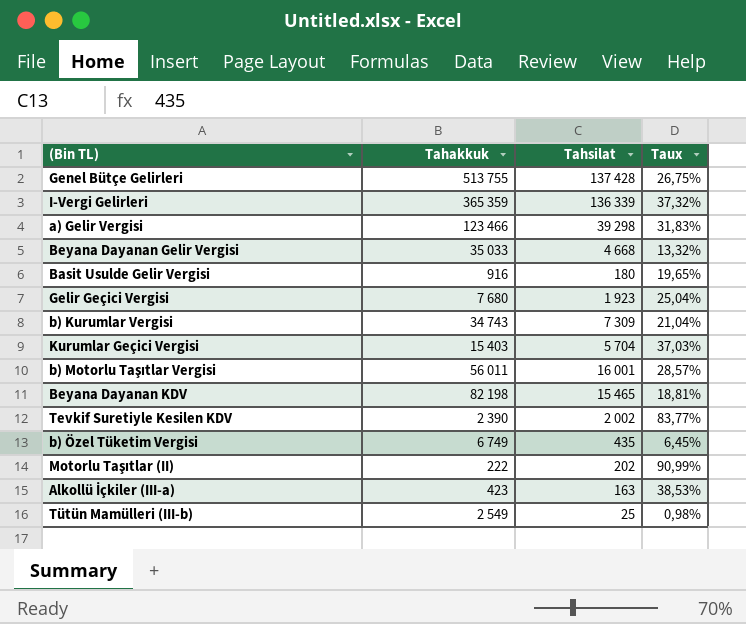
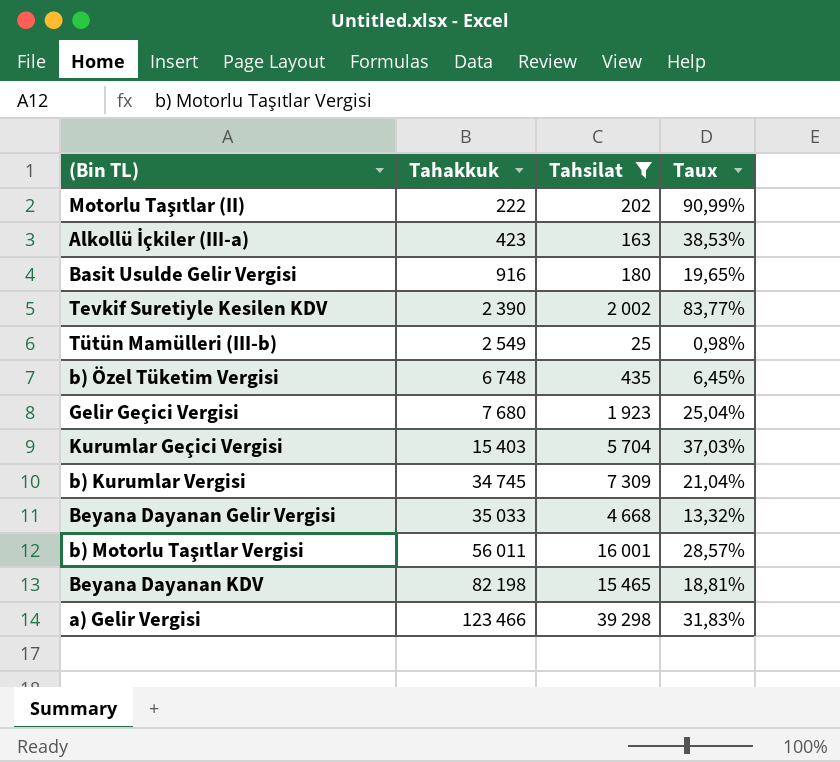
filter: none -> Tahsilat <= 39 298
row order: none -> Tahakkuk ascending
b) Özel Tüketim Vergisi | Tahakkuk: 6 749 -> 6 748
b) Kurumlar Vergisi | Tahakkuk: 34 743 -> 34 745

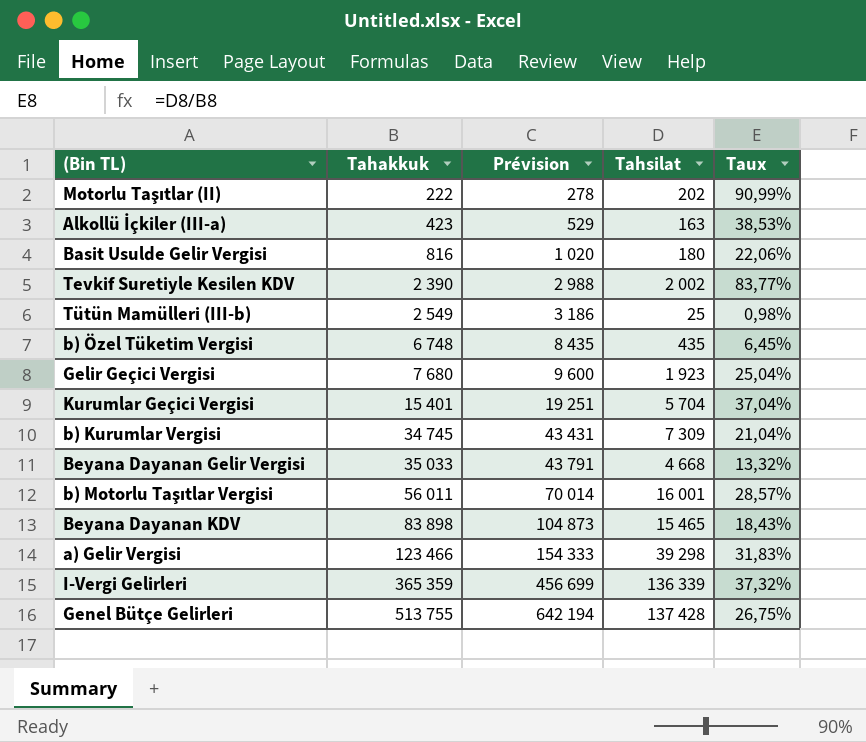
filter: Tahsilat <= 39 298 -> none
column Prévision | formula: none -> [Tahakkuk] * 1,25
Basit Usulde Gelir Vergisi | Tahakkuk: 916 -> 816
Basit Usulde Gelir Vergisi | Taux: 19,65% -> 22,06%
Kurumlar Geçici Vergisi | Tahakkuk: 15 403 -> 15 401
Kurumlar Geçici Vergisi | Taux: 37,03% -> 37,04%
Beyana Dayanan KDV | Tahakkuk: 82 198 -> 83 898
Beyana Dayanan KDV | Taux: 18,81% -> 18,43%

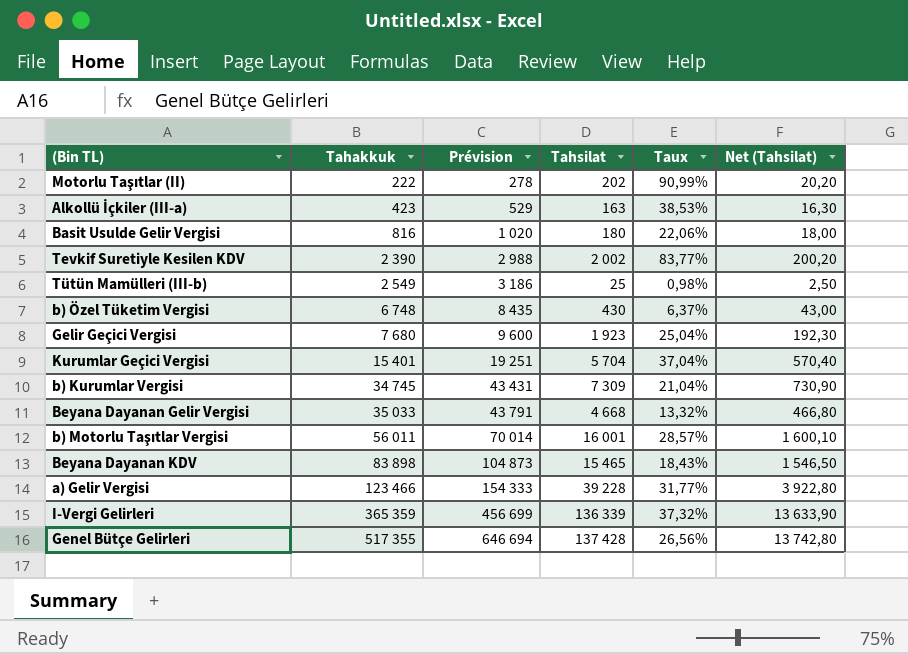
column Net (Tahsilat) | formula: none -> [Tahsilat] * 0,1
b) Özel Tüketim Vergisi | Tahsilat: 435 -> 430
b) Özel Tüketim Vergisi | Taux: 6,45% -> 6,37%
a) Gelir Vergisi | Tahsilat: 39 298 -> 39 228
a) Gelir Vergisi | Taux: 31,83% -> 31,77%
Genel Bütçe Gelirleri | Tahakkuk: 513 755 -> 517 355
Genel Bütçe Gelirleri | Prévision: 642 194 -> 646 694
Genel Bütçe Gelirleri | Taux: 26,75% -> 26,56%

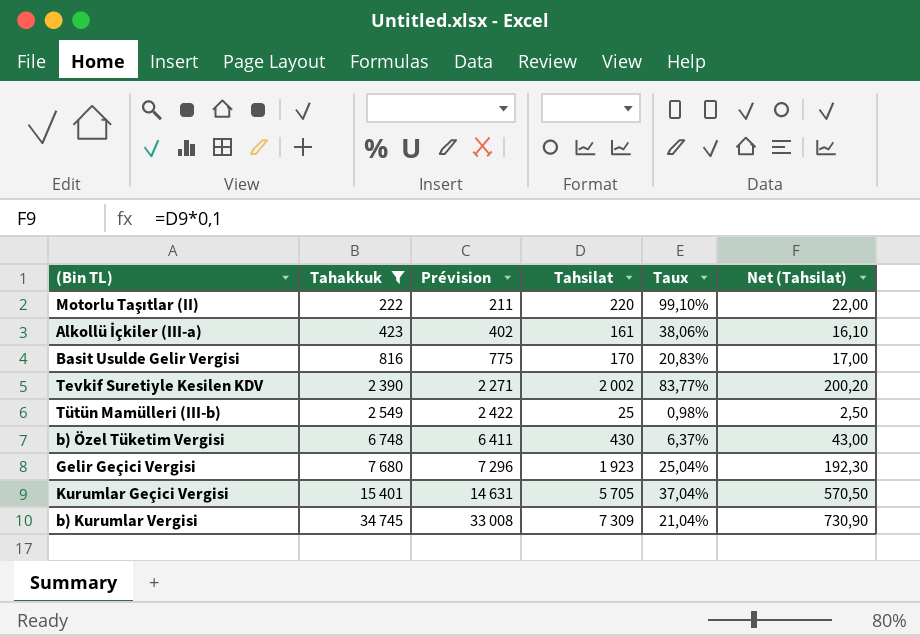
filter: none -> Tahakkuk <= 34 745
column Prévision | formula: [Tahakkuk] * 1,25 -> [Tahakkuk] * 0,95
Motorlu Taşıtlar (II) | Tahsilat: 202 -> 220
Motorlu Taşıtlar (II) | Taux: 90,99% -> 99,10%
Motorlu Taşıtlar (II) | Net (Tahsilat): 20,20 -> 22,00
Alkollü İçkiler (III-a) | Tahsilat: 163 -> 161
Alkollü İçkiler (III-a) | Taux: 38,53% -> 38,06%
Alkollü İçkiler (III-a) | Net (Tahsilat): 16,30 -> 16,10
Basit Usulde Gelir Vergisi | Tahsilat: 180 -> 170
Basit Usulde Gelir Vergisi | Taux: 22,06% -> 20,83%
Basit Usulde Gelir Vergisi | Net (Tahsilat): 18,00 -> 17,00
Kurumlar Geçici Vergisi | Tahsilat: 5 704 -> 5 705
Kurumlar Geçici Vergisi | Net (Tahsilat): 570,40 -> 570,50

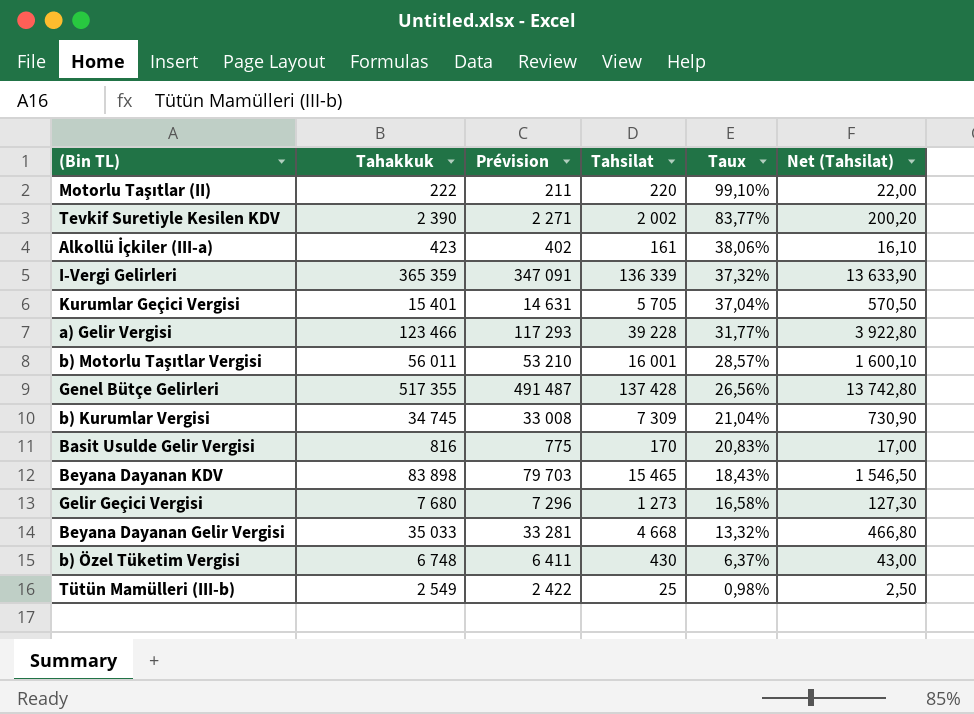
filter: Tahakkuk <= 34 745 -> none
row order: Tahakkuk ascending -> Taux descending
Gelir Geçici Vergisi | Tahsilat: 1 923 -> 1 273
Gelir Geçici Vergisi | Taux: 25,04% -> 16,58%
Gelir Geçici Vergisi | Net (Tahsilat): 192,30 -> 127,30

